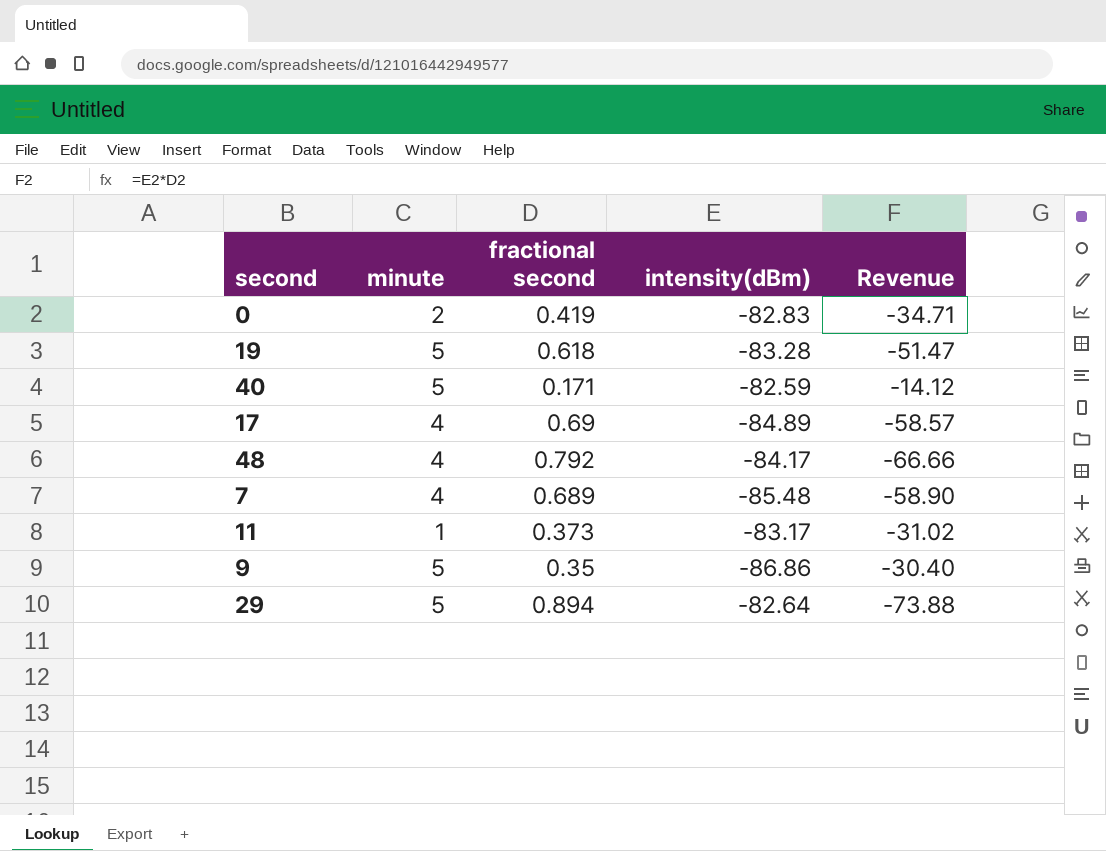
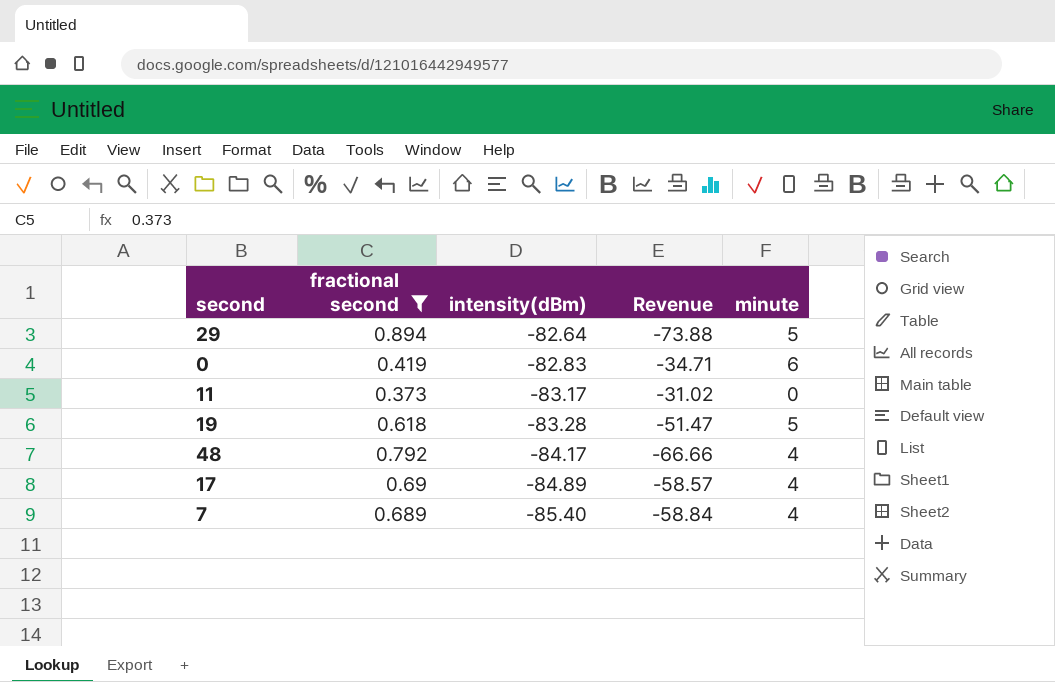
filter: none -> fractional second >= 0.373
row order: none -> intensity(dBm) descending
column minute | position: 2 -> 5
0 | minute: 2 -> 6
11 | minute: 1 -> 0
7 | intensity(dBm): -85.48 -> -85.40
7 | Revenue: -58.90 -> -58.84

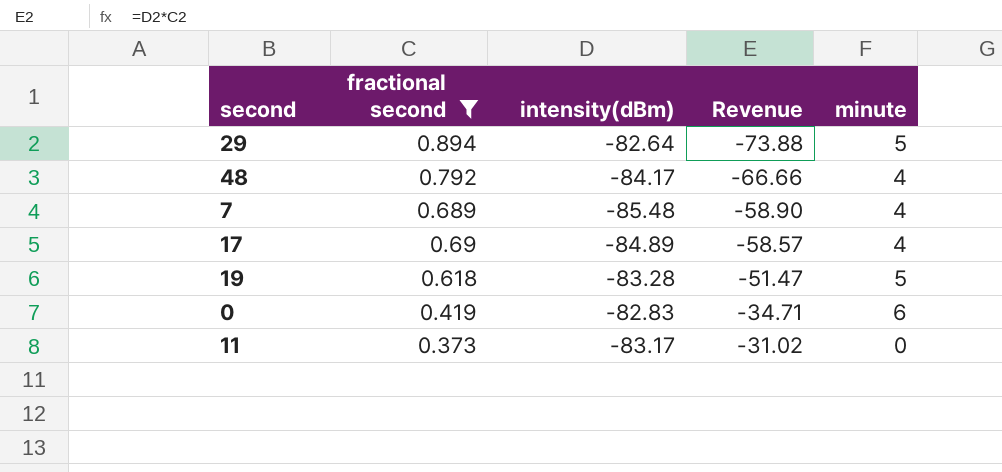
row order: intensity(dBm) descending -> Revenue ascending
7 | intensity(dBm): -85.40 -> -85.48
7 | Revenue: -58.84 -> -58.90

